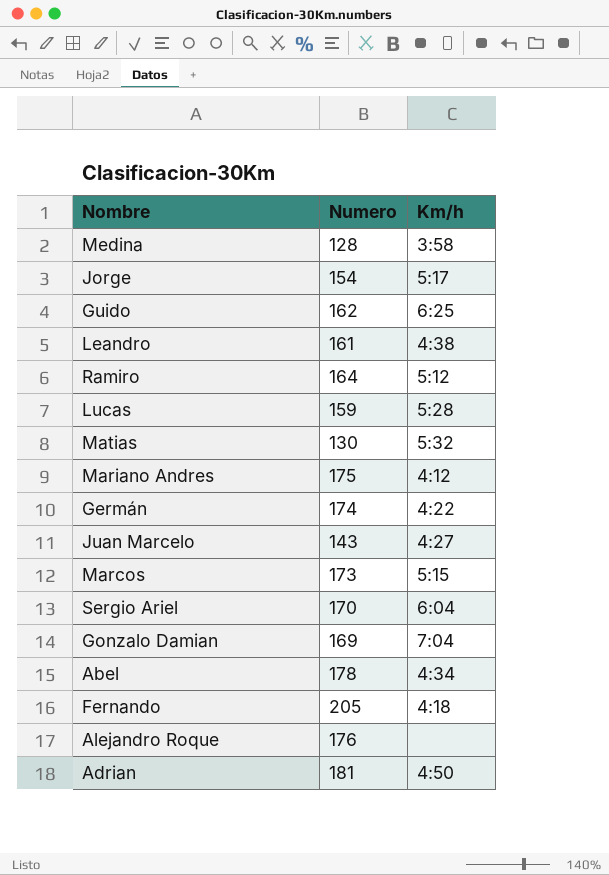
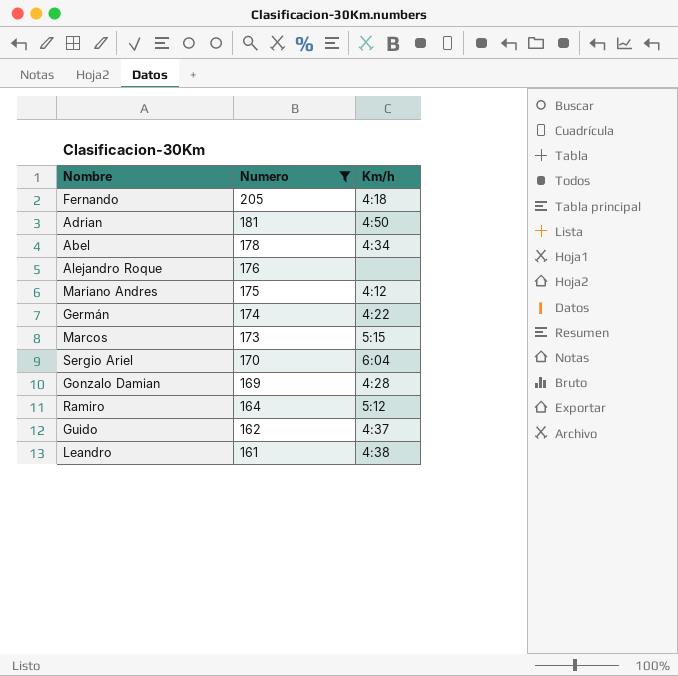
filter: none -> Numero >= 161
row order: none -> Numero descending
Gonzalo Damian | Km/h: 7:04 -> 4:28
Guido | Km/h: 6:25 -> 4:37

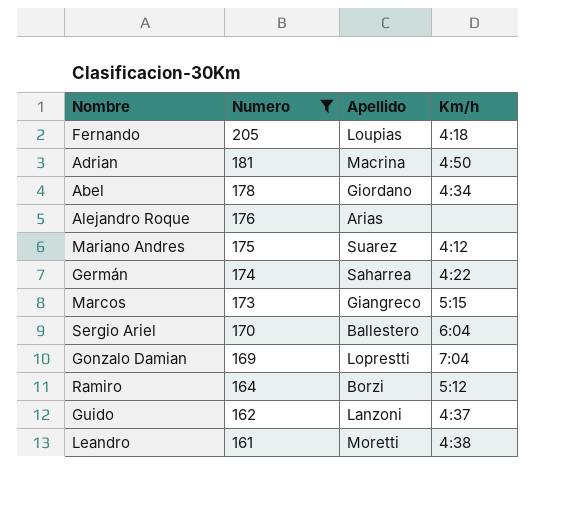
column Apellido | position: none -> 3
Gonzalo Damian | Km/h: 4:28 -> 7:04

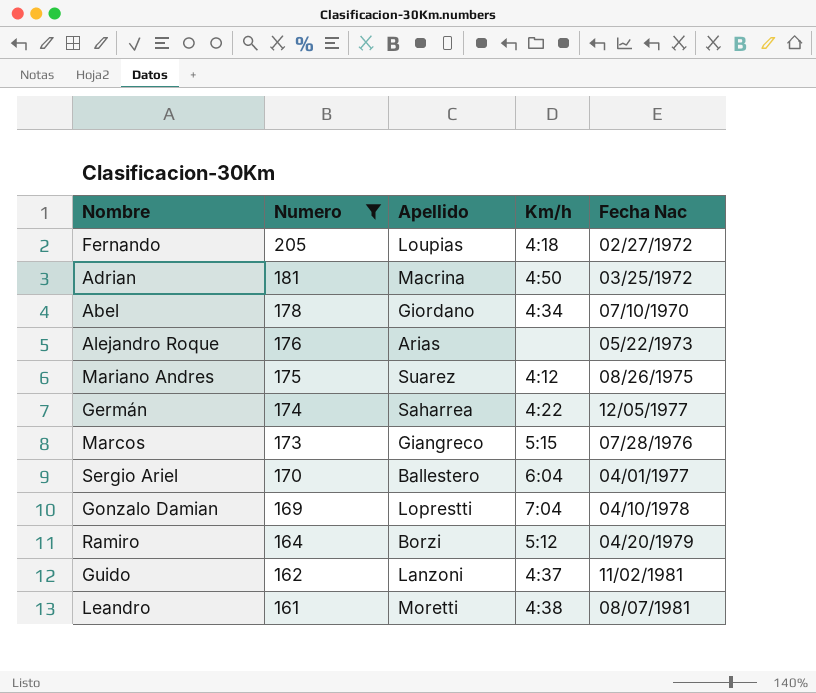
column Fecha Nac | position: none -> 5

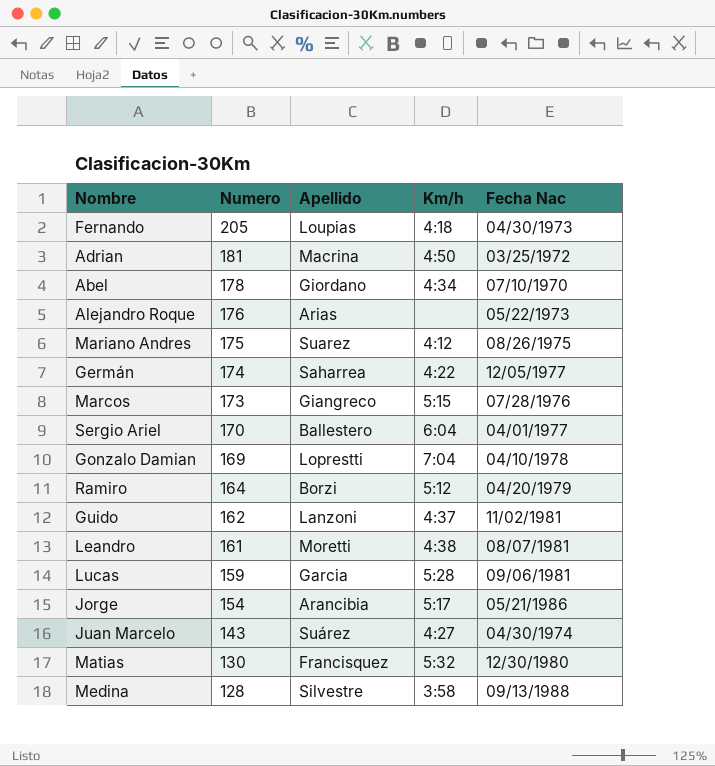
filter: Numero >= 161 -> none
Fernando | Fecha Nac: 02/27/1972 -> 04/30/1973

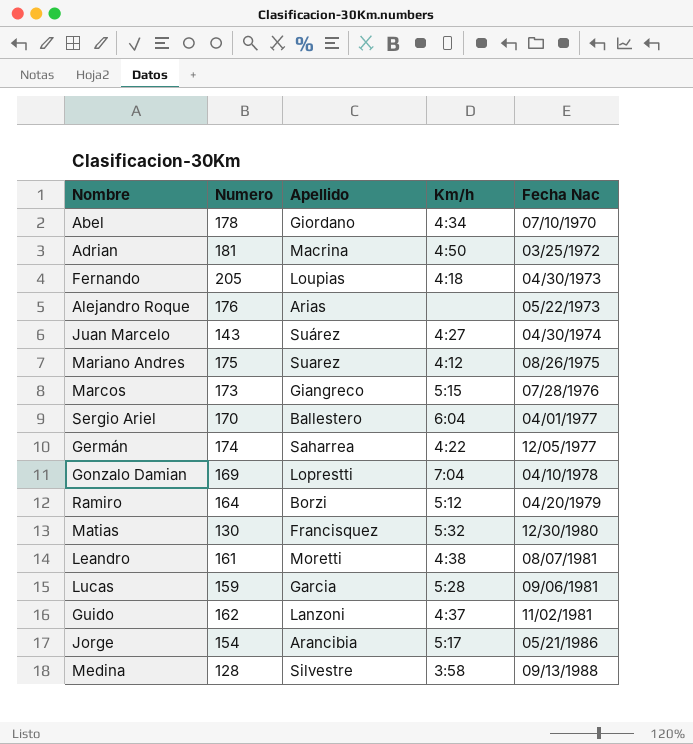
row order: Numero descending -> Fecha Nac ascending

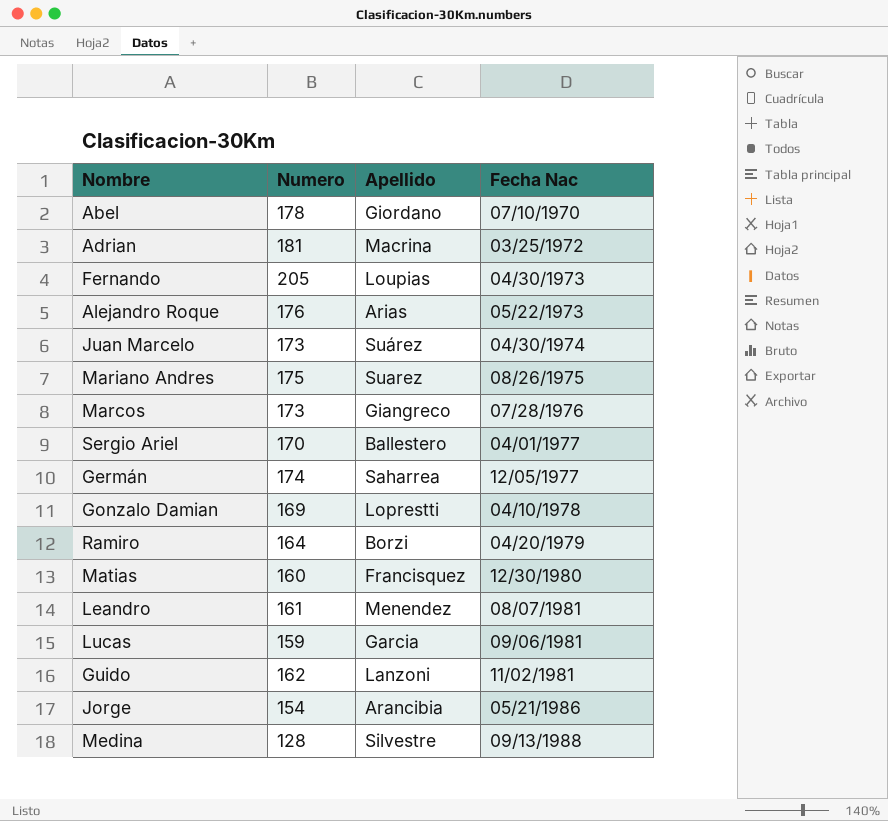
column Km/h | position: 4 -> none
Juan Marcelo | Numero: 143 -> 173
Matias | Numero: 130 -> 160
Leandro | Apellido: Moretti -> Menendez

